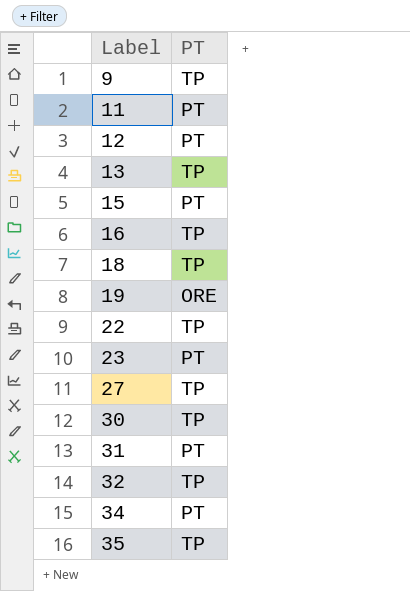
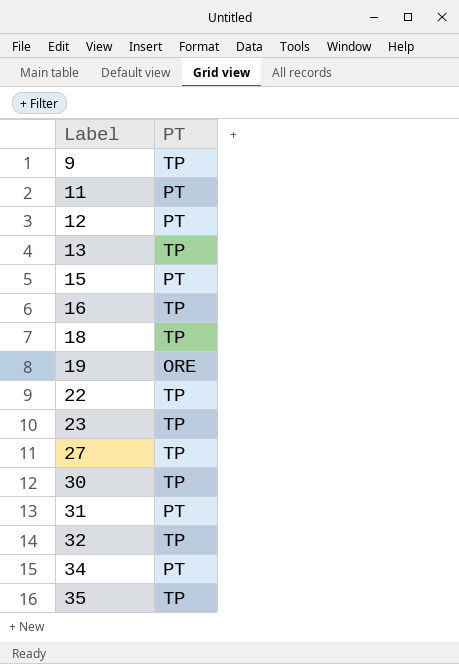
23 | PT: PT -> TP

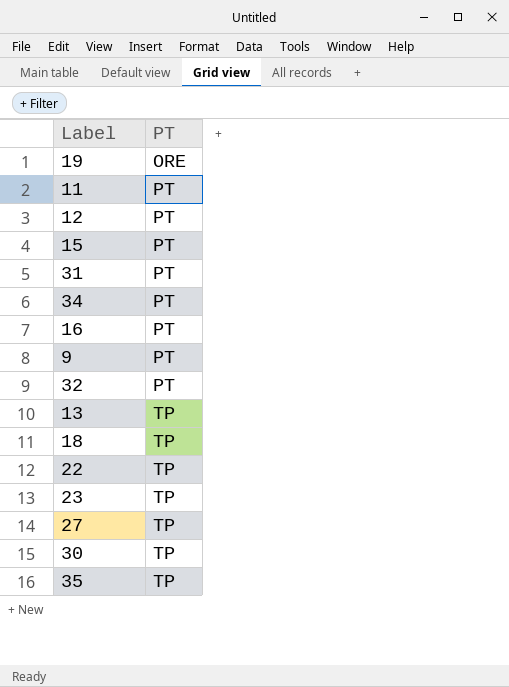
row order: Label ascending -> PT ascending
16 | PT: TP -> PT
9 | PT: TP -> PT
32 | PT: TP -> PT

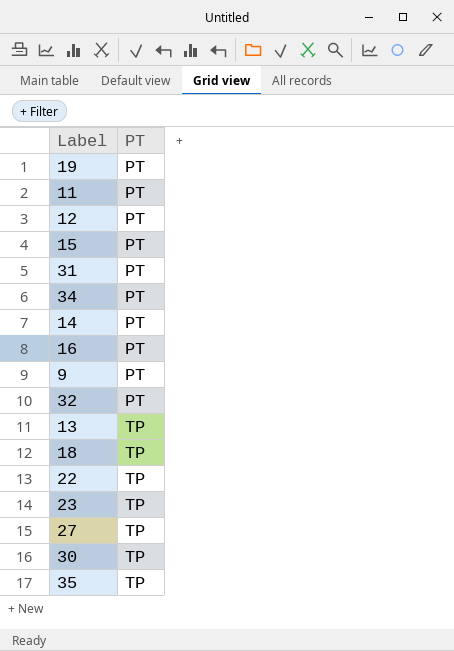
19 | PT: ORE -> PT
row 14: none -> PT

